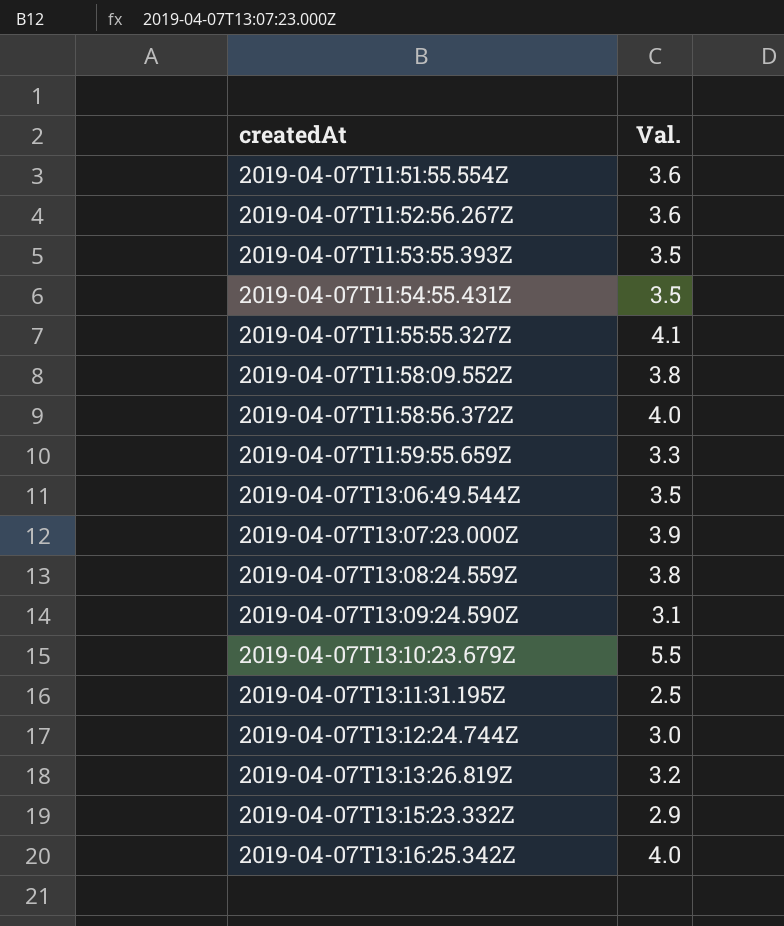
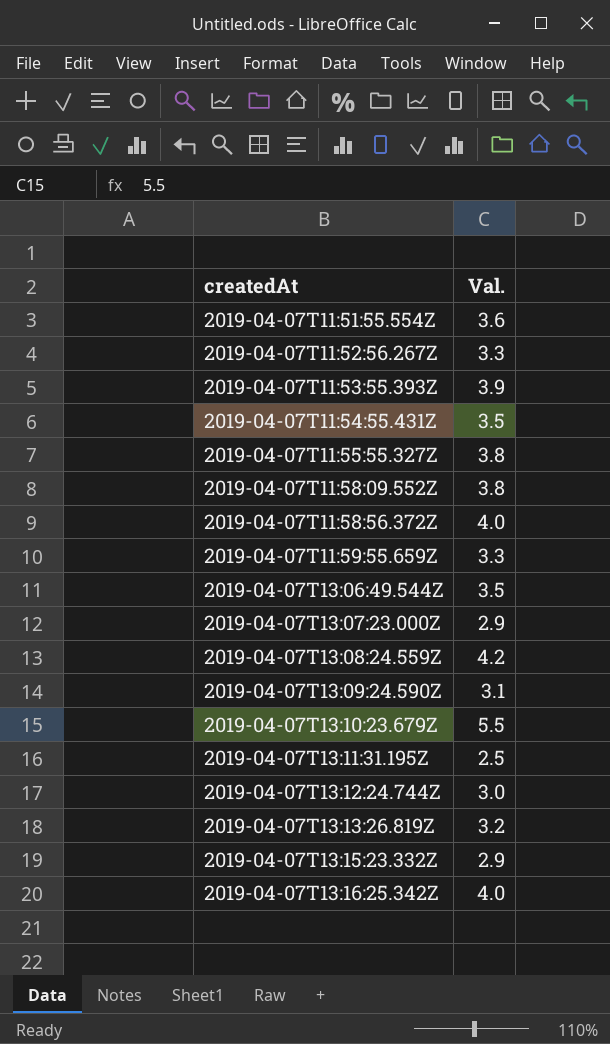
2019-04-07T11:52:56.267Z | Val.: 3.6 -> 3.3
2019-04-07T11:53:55.393Z | Val.: 3.5 -> 3.9
2019-04-07T11:55:55.327Z | Val.: 4.1 -> 3.8
2019-04-07T13:07:23.000Z | Val.: 3.9 -> 2.9
2019-04-07T13:08:24.559Z | Val.: 3.8 -> 4.2

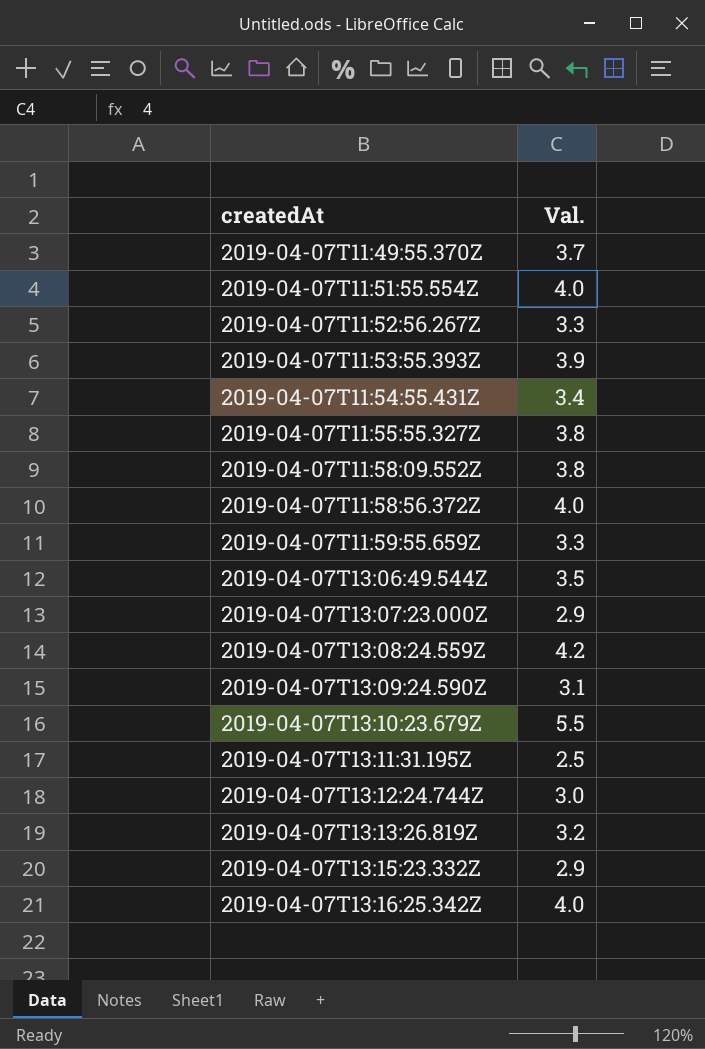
row 2019-04-07T11:49:55.370Z: none -> 3.7
2019-04-07T11:51:55.554Z | Val.: 3.6 -> 4.0
2019-04-07T11:54:55.431Z | Val.: 3.5 -> 3.4

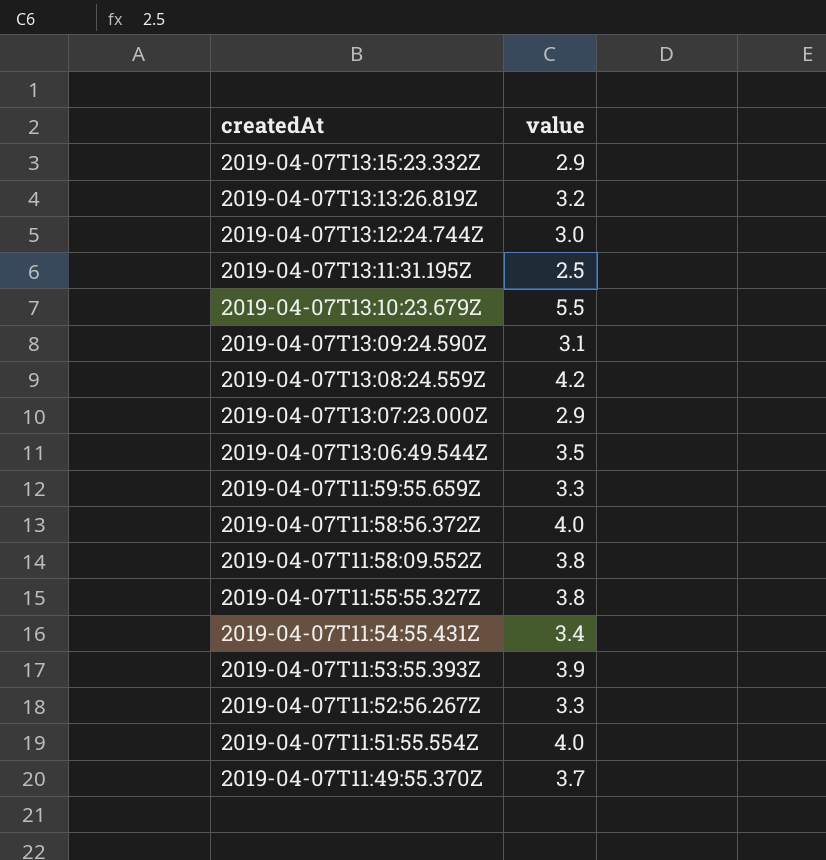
row order: createdAt ascending -> createdAt descending
column name: Val. -> value
row 2019-04-07T13:16:25.342Z: 4.0 -> none

